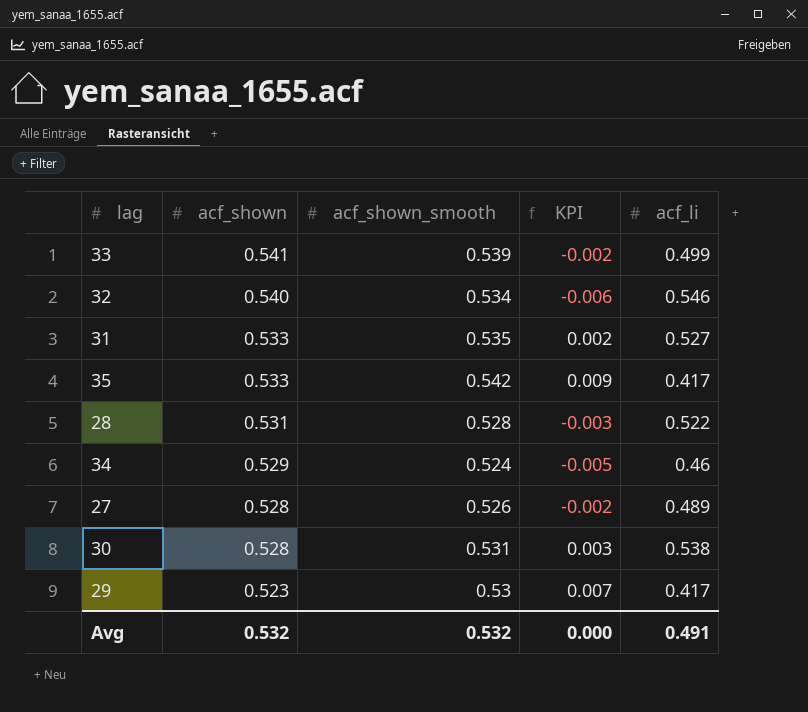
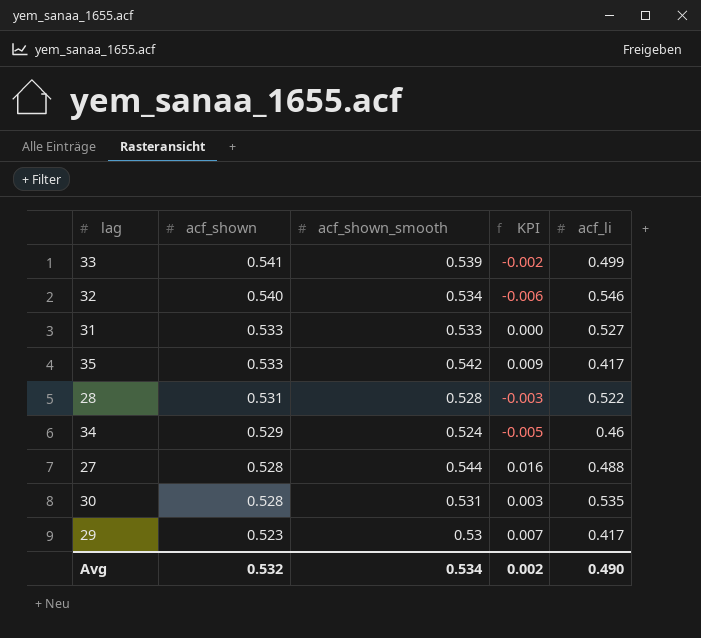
31 | acf_shown_smooth: 0.535 -> 0.533
31 | KPI: 0.002 -> 0.000
27 | acf_shown_smooth: 0.526 -> 0.544
27 | KPI: -0.002 -> 0.016
27 | acf_li: 0.489 -> 0.488
30 | acf_li: 0.538 -> 0.535
Avg | acf_shown_smooth: 0.532 -> 0.534
Avg | KPI: 0.000 -> 0.002
Avg | acf_li: 0.491 -> 0.490

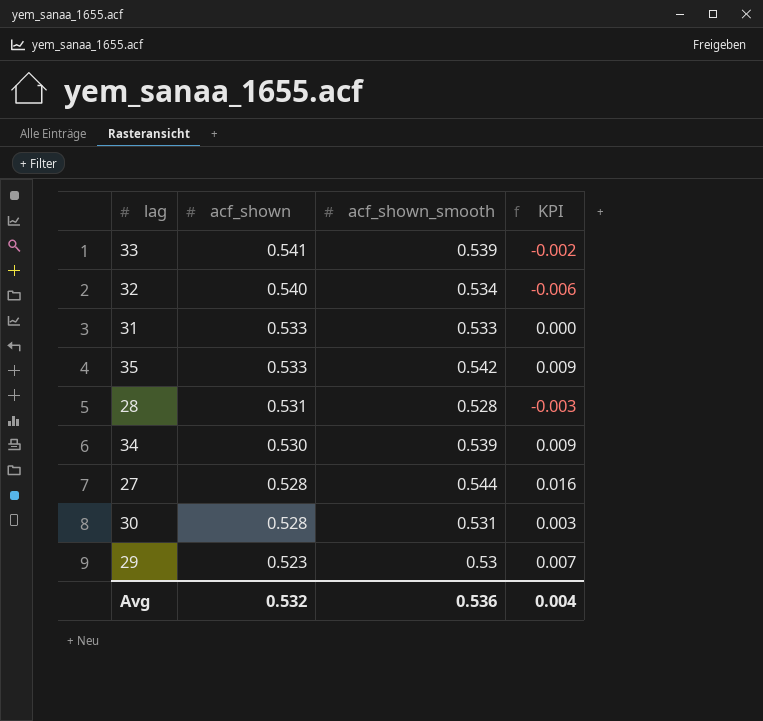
column acf_li | position: 5 -> none
34 | acf_shown: 0.529 -> 0.530
34 | acf_shown_smooth: 0.524 -> 0.539
34 | KPI: -0.005 -> 0.009
Avg | acf_shown_smooth: 0.534 -> 0.536
Avg | KPI: 0.002 -> 0.004

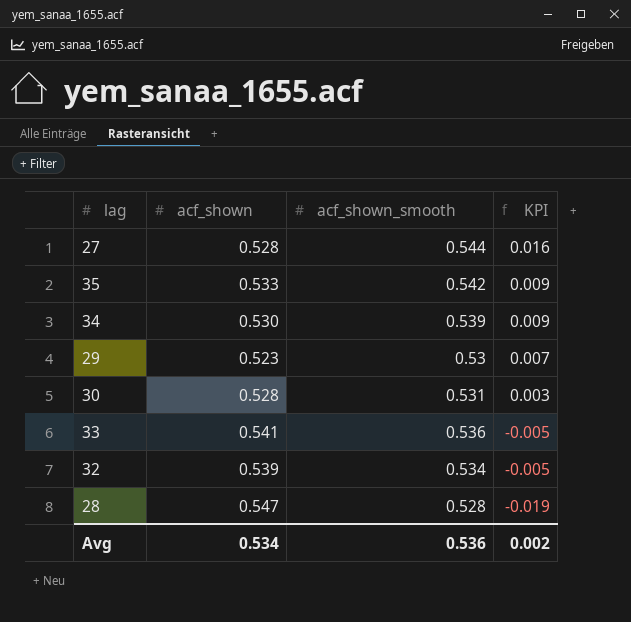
row order: acf_shown descending -> KPI descending
row 31: 0.533 | 0.533 | 0.000 -> none
33 | acf_shown_smooth: 0.539 -> 0.536
33 | KPI: -0.002 -> -0.005
32 | acf_shown: 0.540 -> 0.539
32 | KPI: -0.006 -> -0.005
28 | acf_shown: 0.531 -> 0.547
28 | KPI: -0.003 -> -0.019
Avg | acf_shown: 0.532 -> 0.534
Avg | KPI: 0.004 -> 0.002

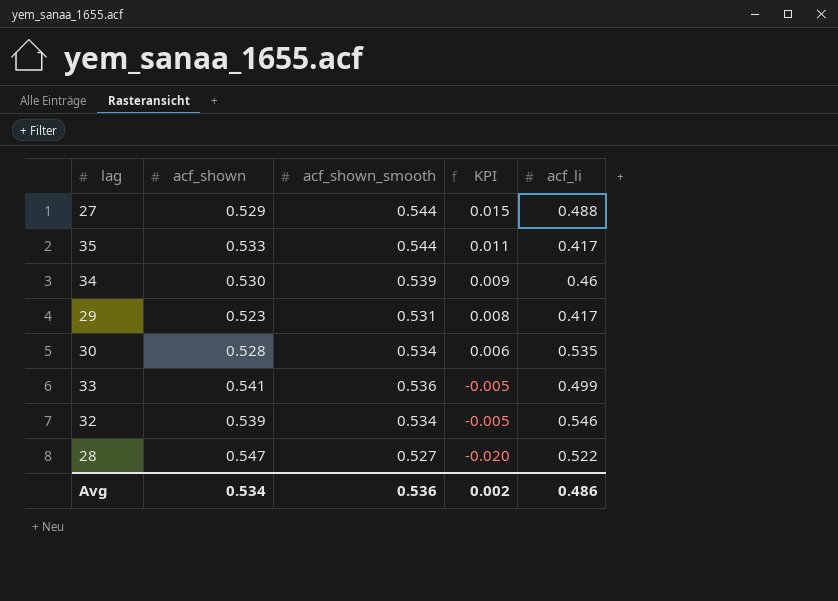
column acf_li | position: none -> 5
27 | acf_shown: 0.528 -> 0.529
27 | KPI: 0.016 -> 0.015
35 | acf_shown_smooth: 0.542 -> 0.544
35 | KPI: 0.009 -> 0.011
29 | acf_shown_smooth: 0.53 -> 0.531
29 | KPI: 0.007 -> 0.008
30 | acf_shown_smooth: 0.531 -> 0.534
30 | KPI: 0.003 -> 0.006
28 | acf_shown_smooth: 0.528 -> 0.527
28 | KPI: -0.019 -> -0.020

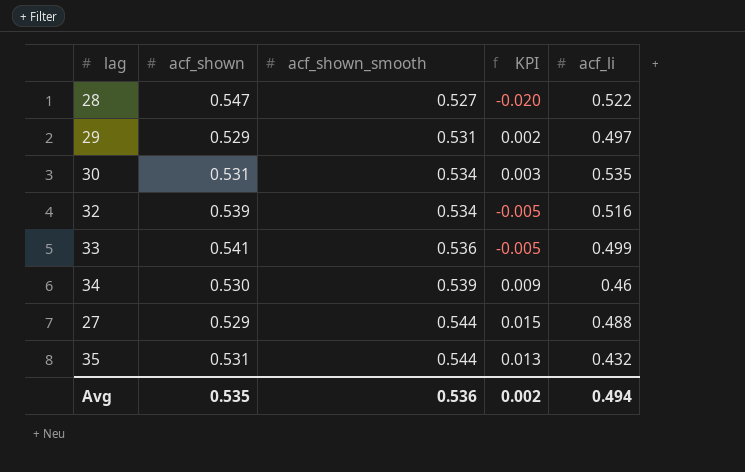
row order: KPI descending -> acf_shown_smooth ascending
29 | acf_shown: 0.523 -> 0.529
29 | KPI: 0.008 -> 0.002
29 | acf_li: 0.417 -> 0.497
30 | acf_shown: 0.528 -> 0.531
30 | KPI: 0.006 -> 0.003
32 | acf_li: 0.546 -> 0.516
35 | acf_shown: 0.533 -> 0.531
35 | KPI: 0.011 -> 0.013
35 | acf_li: 0.417 -> 0.432
Avg | acf_shown: 0.534 -> 0.535
Avg | acf_li: 0.486 -> 0.494

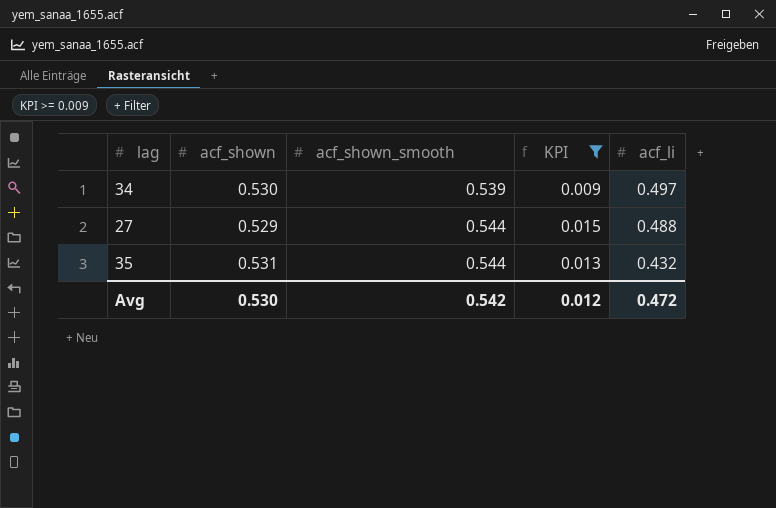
filter: none -> KPI >= 0.009
34 | acf_li: 0.46 -> 0.497
Avg | acf_shown: 0.535 -> 0.530
Avg | acf_shown_smooth: 0.536 -> 0.542
Avg | KPI: 0.002 -> 0.012
Avg | acf_li: 0.494 -> 0.472

